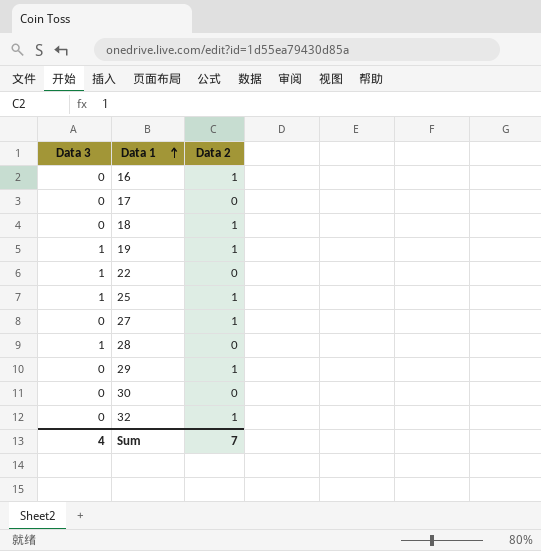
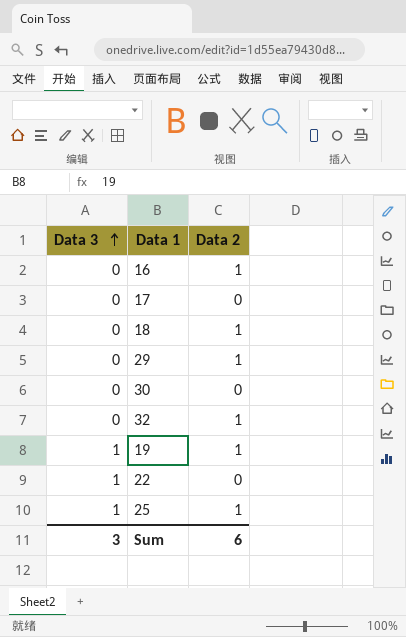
row order: Data 1 ascending -> Data 3 ascending
row 27: 0 | 1 -> none
row 28: 1 | 0 -> none
Sum | Data 3: 4 -> 3
Sum | Data 2: 7 -> 6

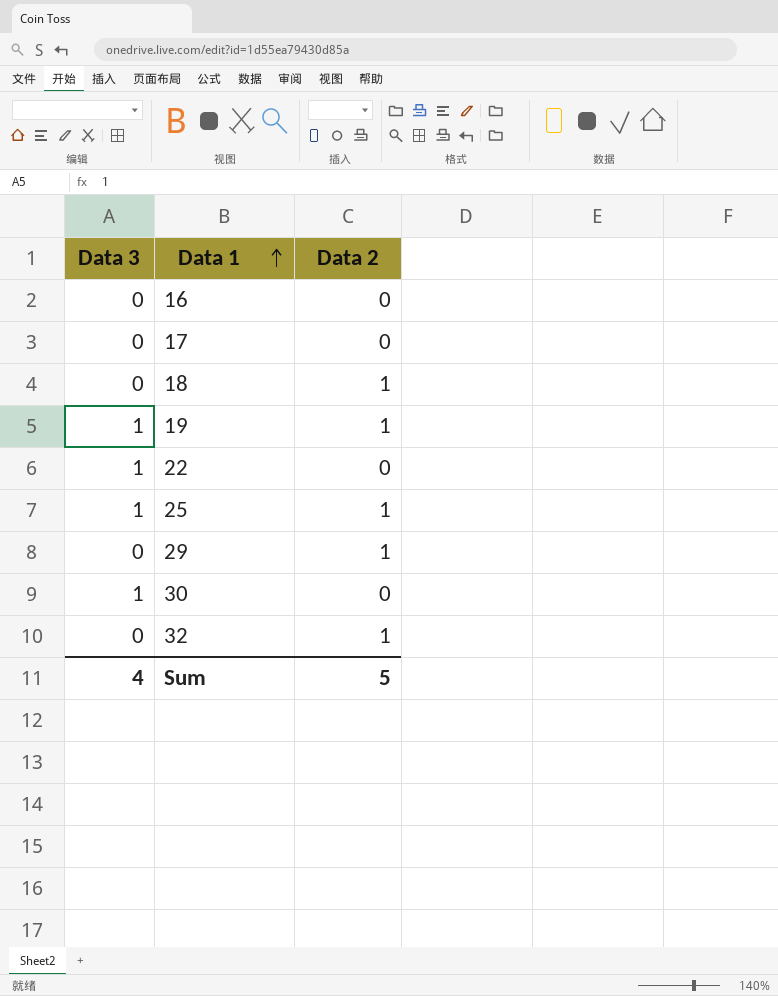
row order: Data 3 ascending -> Data 1 ascending
16 | Data 2: 1 -> 0
30 | Data 3: 0 -> 1
Sum | Data 3: 3 -> 4
Sum | Data 2: 6 -> 5

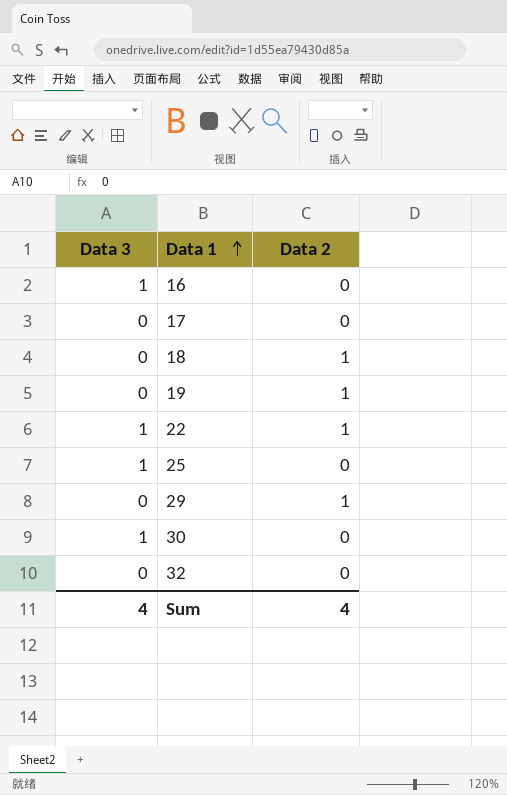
16 | Data 3: 0 -> 1
19 | Data 3: 1 -> 0
22 | Data 2: 0 -> 1
25 | Data 2: 1 -> 0
32 | Data 2: 1 -> 0
Sum | Data 2: 5 -> 4

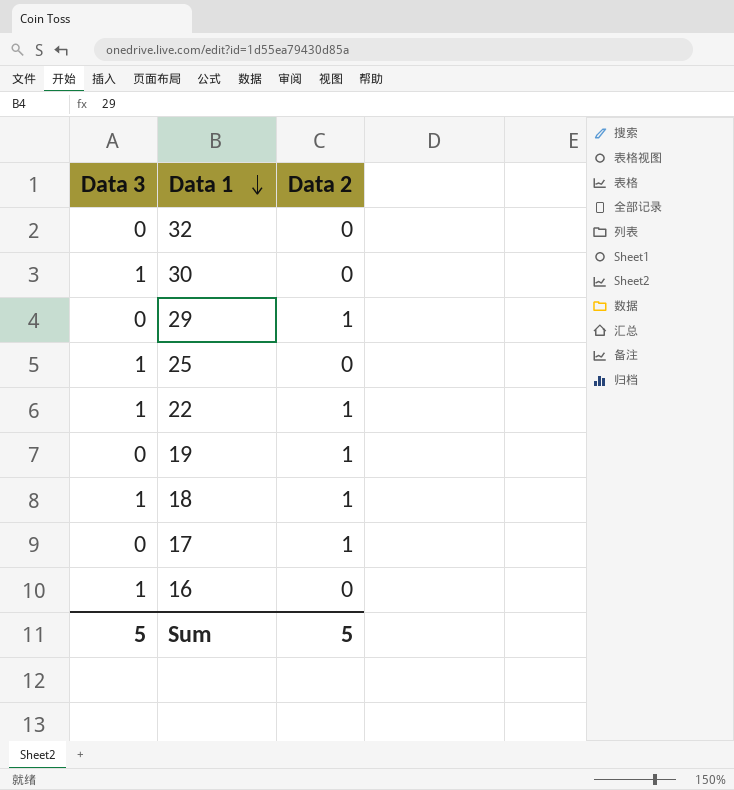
row order: Data 1 ascending -> Data 1 descending
18 | Data 3: 0 -> 1
17 | Data 2: 0 -> 1
Sum | Data 3: 4 -> 5
Sum | Data 2: 4 -> 5

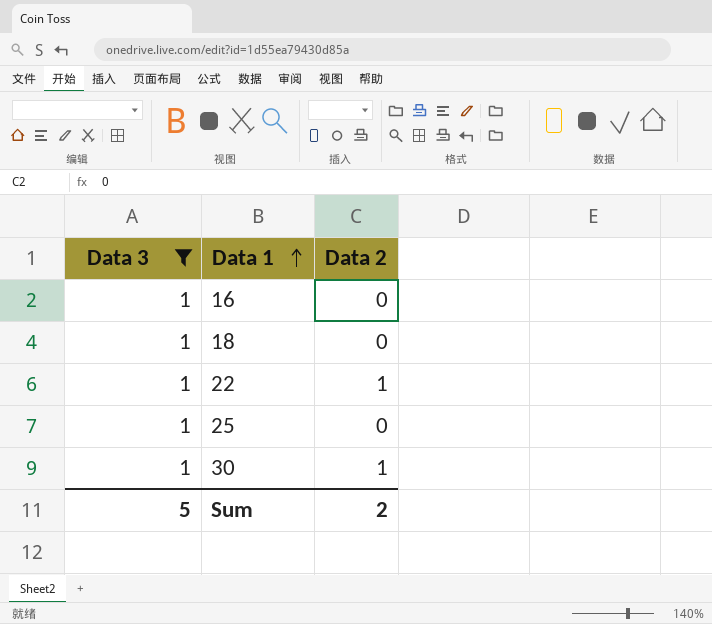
filter: none -> Data 3 = 1
row order: Data 1 descending -> Data 1 ascending
18 | Data 2: 1 -> 0
30 | Data 2: 0 -> 1
Sum | Data 2: 5 -> 2

